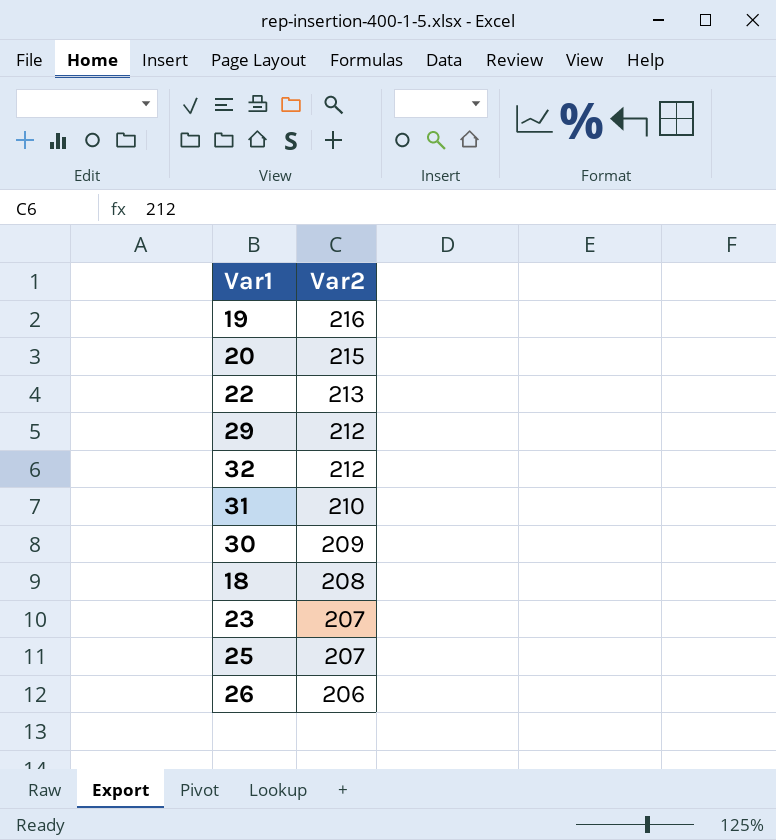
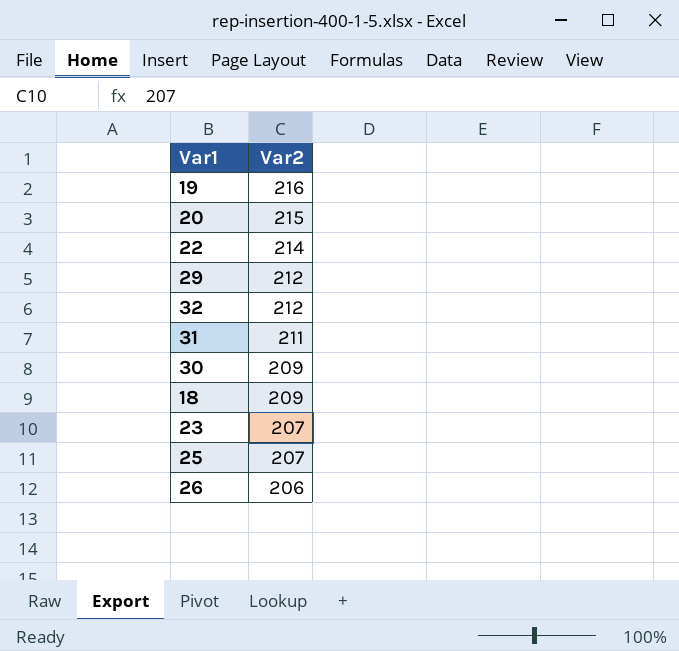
22 | Var2: 213 -> 214
31 | Var2: 210 -> 211
18 | Var2: 208 -> 209

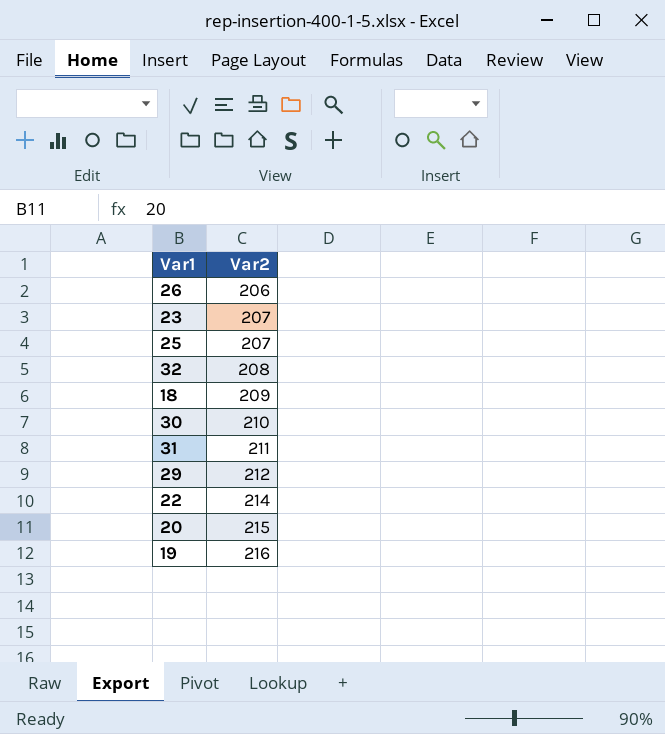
row order: Var2 descending -> Var2 ascending
32 | Var2: 212 -> 208
30 | Var2: 209 -> 210

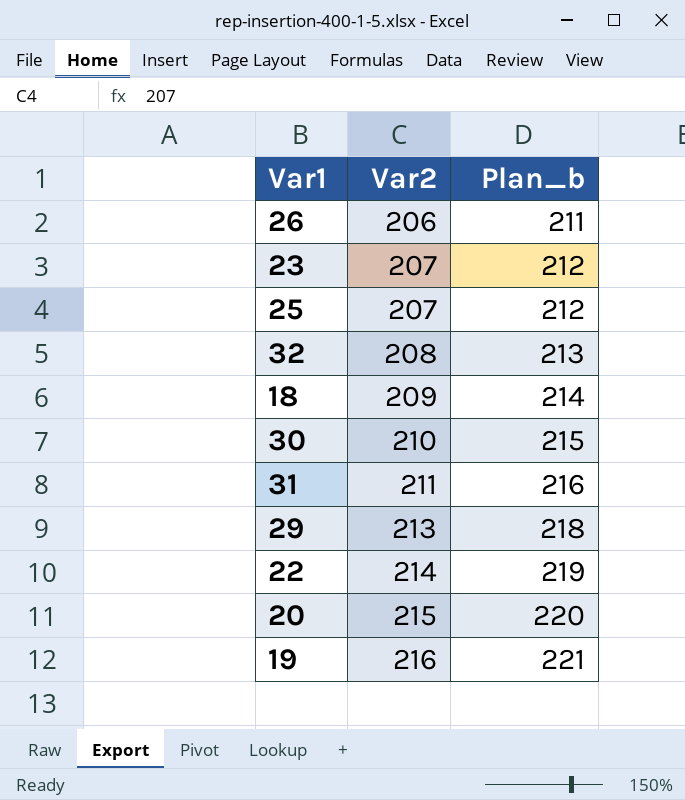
column Plan_b | formula: none -> [Var2] + 5
29 | Var2: 212 -> 213

